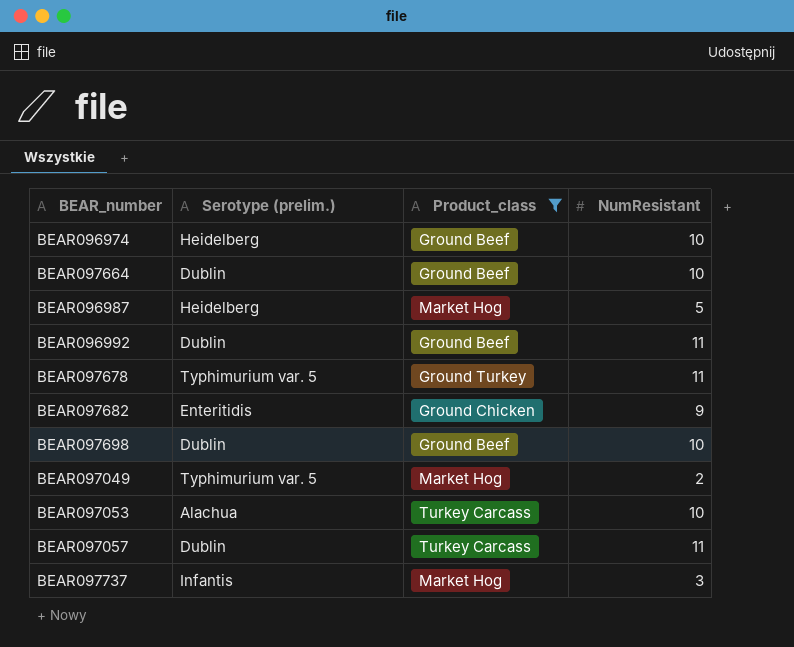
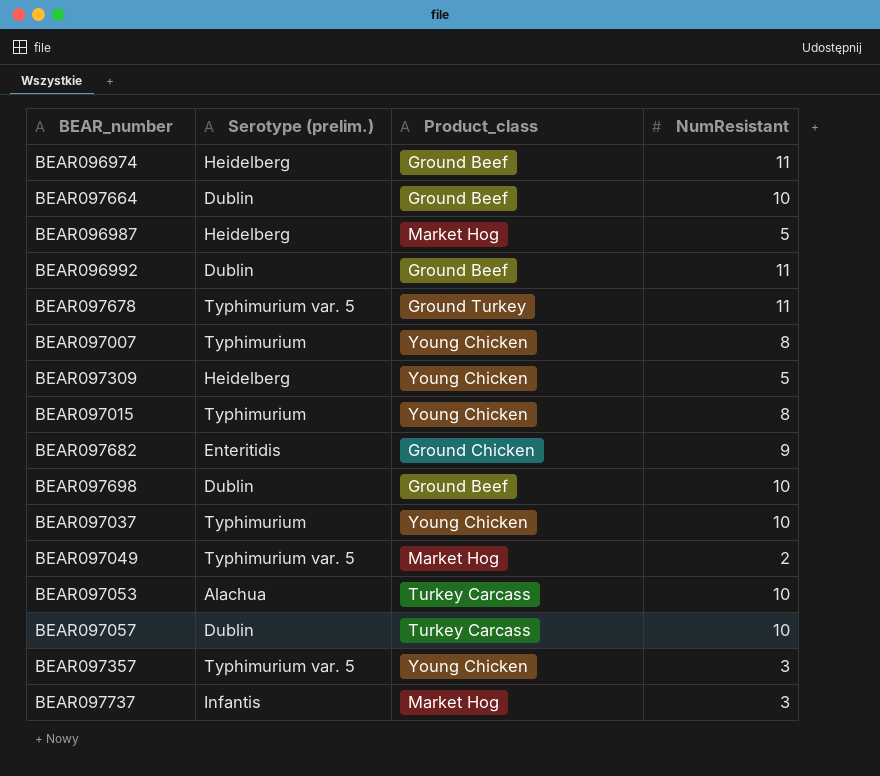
filter: Product_class != Young Chicken -> none
BEAR096974 | NumResistant: 10 -> 11
BEAR097057 | NumResistant: 11 -> 10

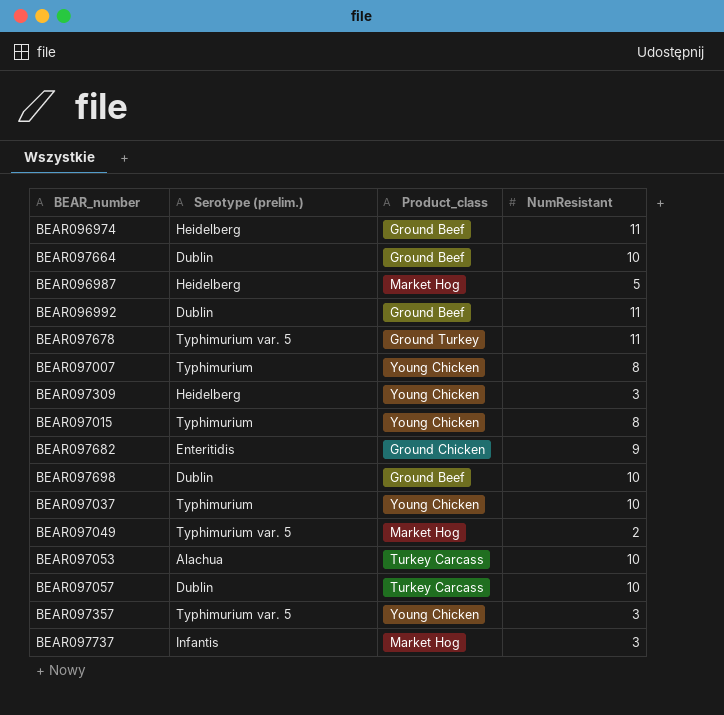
BEAR097309 | NumResistant: 5 -> 3

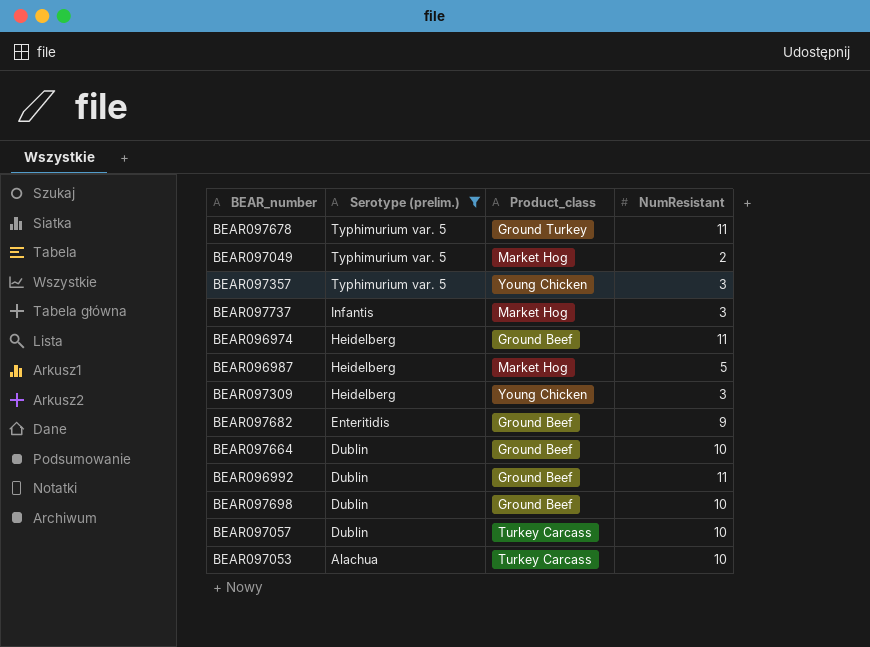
filter: none -> Serotype (prelim.) != Typhimurium
row order: none -> Serotype (prelim.) descending
BEAR097682 | Product_class: Ground Chicken -> Ground Beef

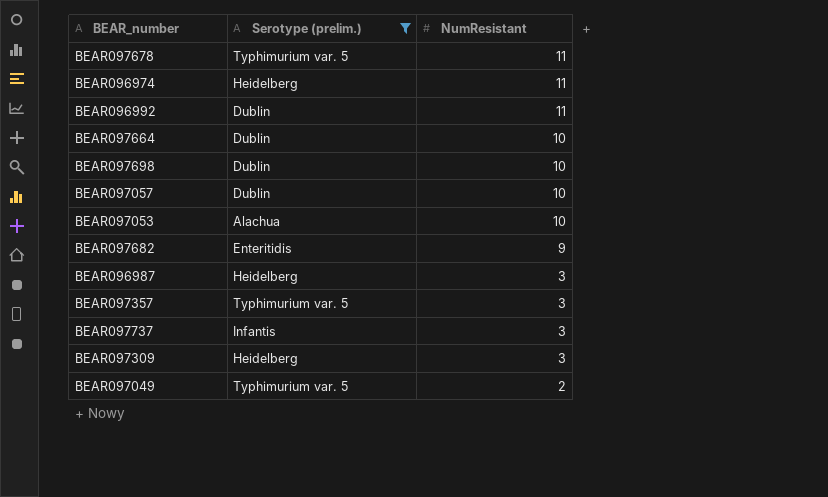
row order: Serotype (prelim.) descending -> NumResistant descending
column Product_class | position: 3 -> none
BEAR096987 | NumResistant: 5 -> 3

